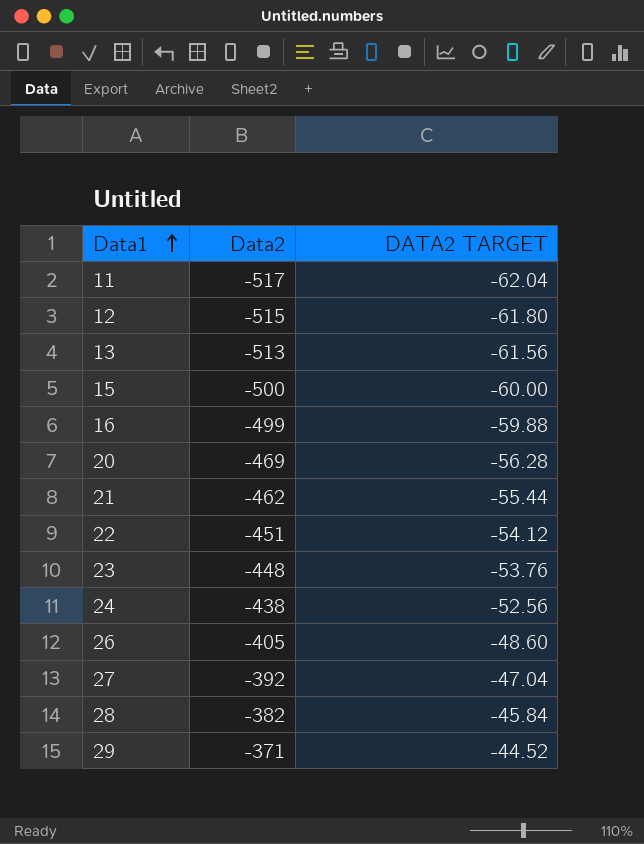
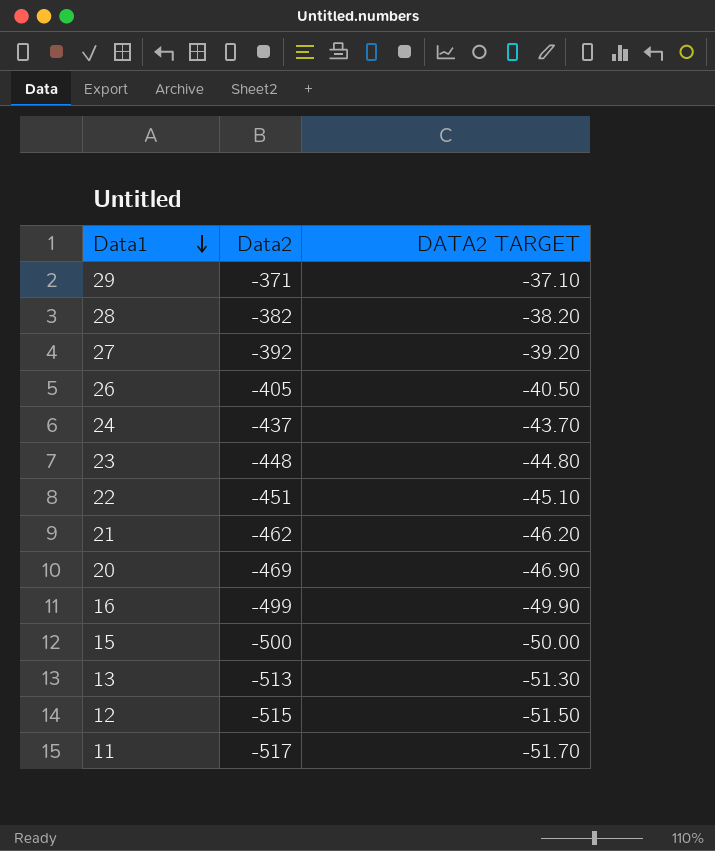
row order: Data1 ascending -> Data1 descending
column DATA2 TARGET | formula: [Data2] * 0.12 -> [Data2] * 0.1
24 | Data2: -438 -> -437

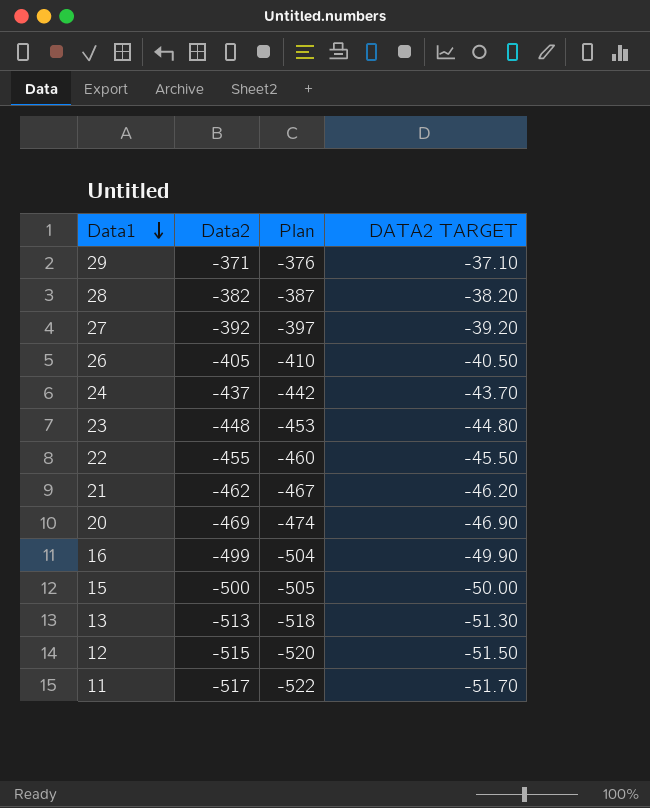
column Plan | formula: none -> [Data2] - 5
22 | Data2: -451 -> -455
22 | DATA2 TARGET: -45.10 -> -45.50

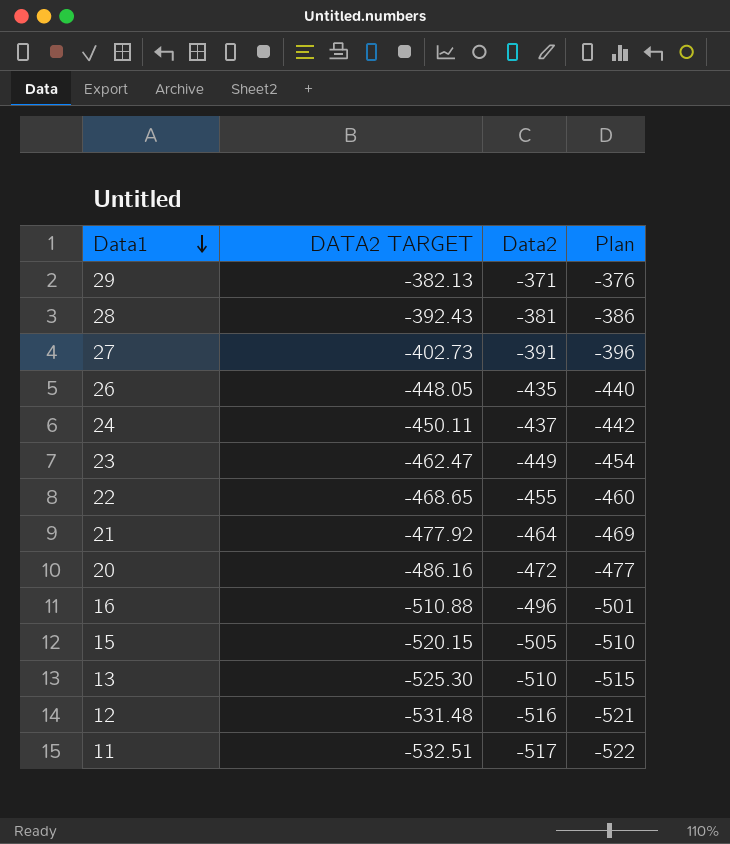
column DATA2 TARGET | formula: [Data2] * 0.1 -> [Data2] * 1.03
column DATA2 TARGET | position: 4 -> 2
28 | Data2: -382 -> -381
28 | Plan: -387 -> -386
27 | Data2: -392 -> -391
27 | Plan: -397 -> -396
26 | Data2: -405 -> -435
26 | Plan: -410 -> -440
23 | Data2: -448 -> -449
23 | Plan: -453 -> -454
21 | Data2: -462 -> -464
21 | Plan: -467 -> -469
20 | Data2: -469 -> -472
20 | Plan: -474 -> -477
16 | Data2: -499 -> -496
16 | Plan: -504 -> -501
15 | Data2: -500 -> -505
15 | Plan: -505 -> -510
13 | Data2: -513 -> -510
13 | Plan: -518 -> -515
12 | Data2: -515 -> -516
12 | Plan: -520 -> -521

